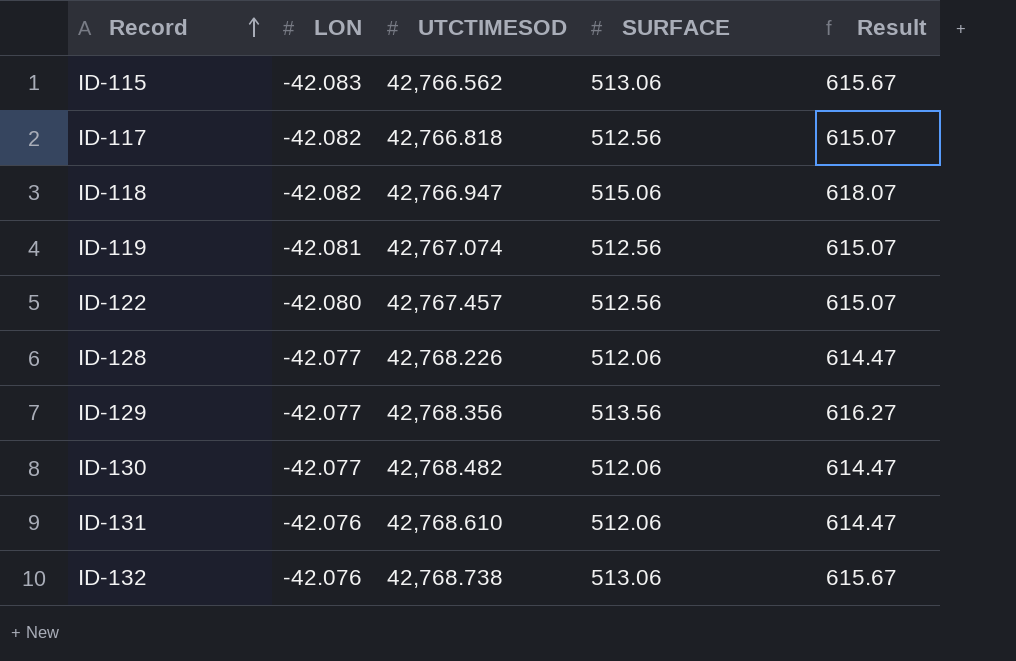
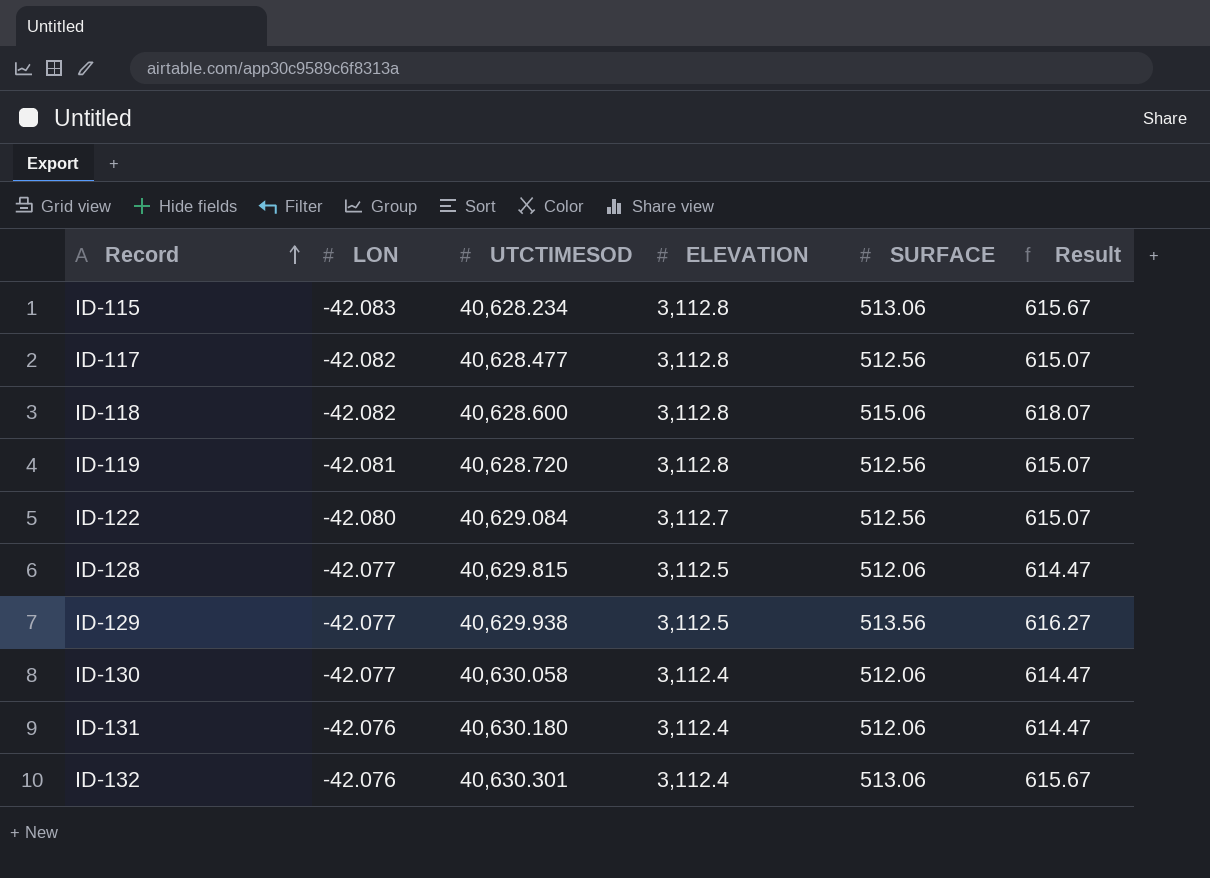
column ELEVATION | position: none -> 4
ID-115 | UTCTIMESOD: 42,766.562 -> 40,628.234
ID-117 | UTCTIMESOD: 42,766.818 -> 40,628.477
ID-118 | UTCTIMESOD: 42,766.947 -> 40,628.600
ID-119 | UTCTIMESOD: 42,767.074 -> 40,628.720
ID-122 | UTCTIMESOD: 42,767.457 -> 40,629.084
ID-128 | UTCTIMESOD: 42,768.226 -> 40,629.815
ID-129 | UTCTIMESOD: 42,768.356 -> 40,629.938
ID-130 | UTCTIMESOD: 42,768.482 -> 40,630.058
ID-131 | UTCTIMESOD: 42,768.610 -> 40,630.180
ID-132 | UTCTIMESOD: 42,768.738 -> 40,630.301

